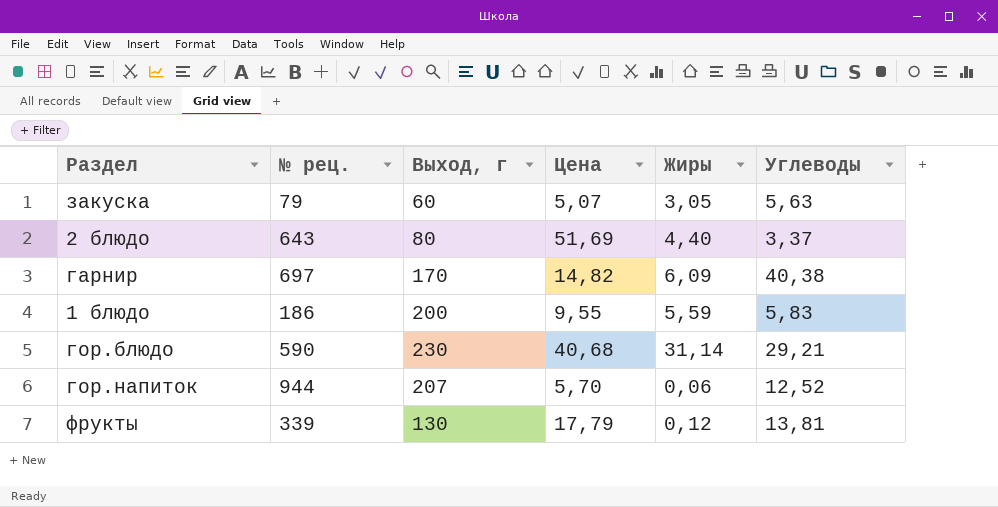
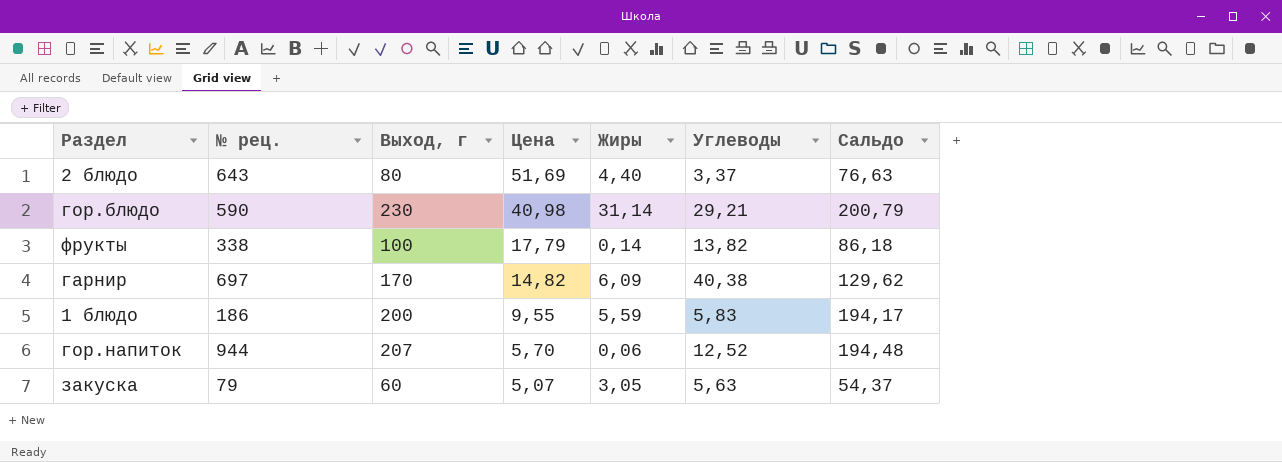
row order: none -> Цена descending
column Сальдо | formula: none -> [Выход, г] - [Углеводы]
гор.блюдо | Цена: 40,68 -> 40,98
фрукты | № рец.: 339 -> 338
фрукты | Выход, г: 130 -> 100
фрукты | Жиры: 0,12 -> 0,14
фрукты | Углеводы: 13,81 -> 13,82

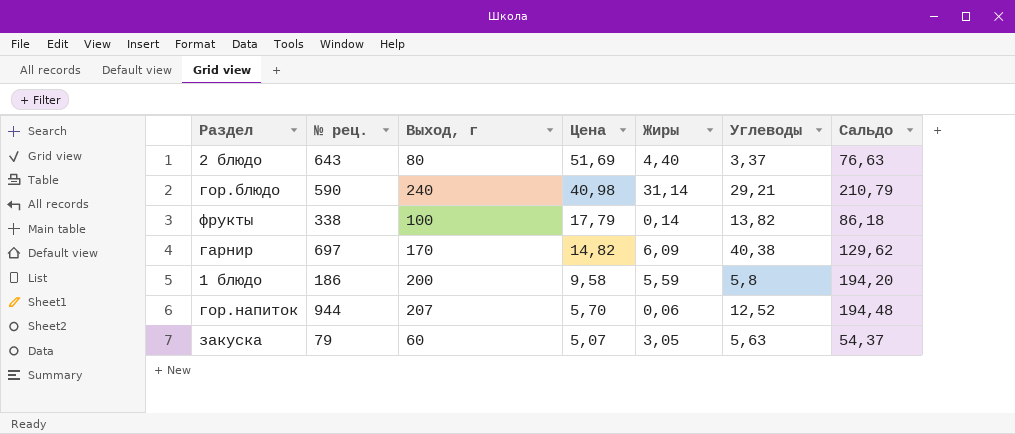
гор.блюдо | Выход, г: 230 -> 240
гор.блюдо | Сальдо: 200,79 -> 210,79
1 блюдо | Цена: 9,55 -> 9,58
1 блюдо | Углеводы: 5,83 -> 5,8
1 блюдо | Сальдо: 194,17 -> 194,20

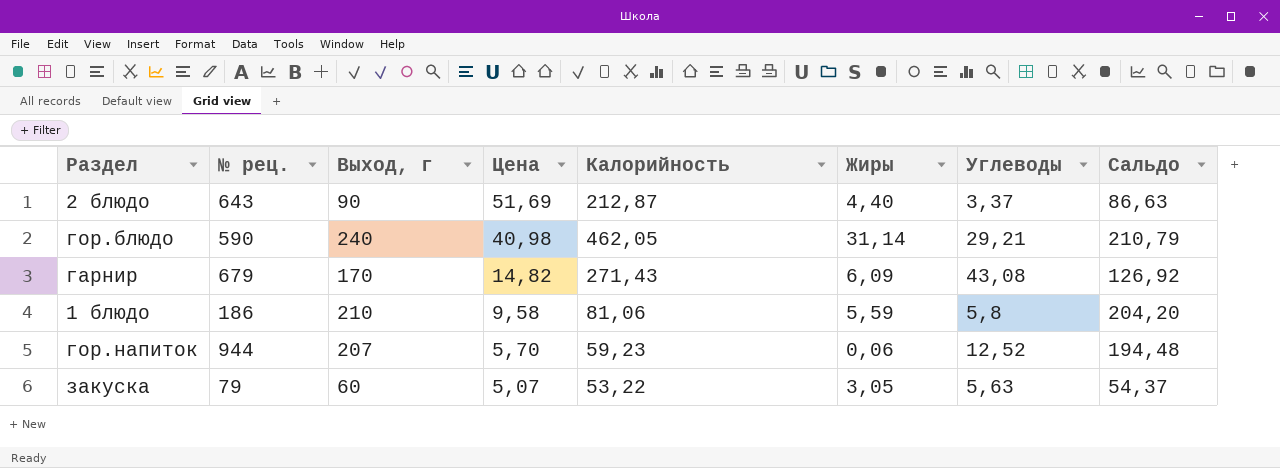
column Калорийность | position: none -> 5
row фрукты: 338 | 100 | 17,79 | 0,14 | 13,82 | 86,18 -> none
2 блюдо | Выход, г: 80 -> 90
2 блюдо | Сальдо: 76,63 -> 86,63
гарнир | № рец.: 697 -> 679
гарнир | Углеводы: 40,38 -> 43,08
гарнир | Сальдо: 129,62 -> 126,92
1 блюдо | Выход, г: 200 -> 210
1 блюдо | Сальдо: 194,20 -> 204,20

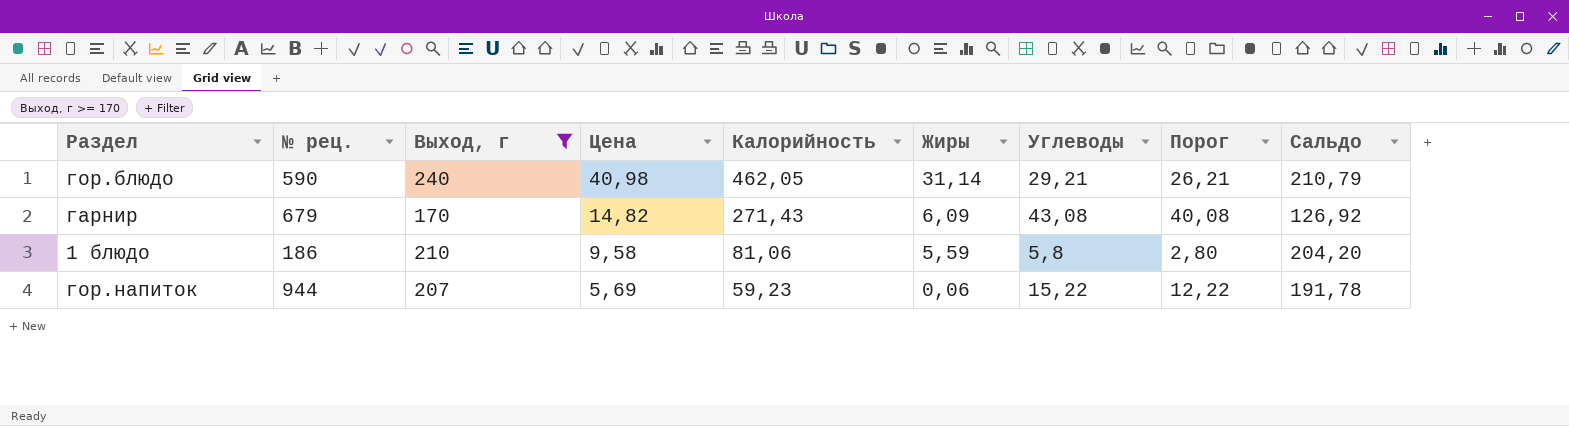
filter: none -> Выход, г >= 170
column Порог | formula: none -> [Углеводы] - 3
гор.напиток | Цена: 5,70 -> 5,69
гор.напиток | Углеводы: 12,52 -> 15,22
гор.напиток | Сальдо: 194,48 -> 191,78

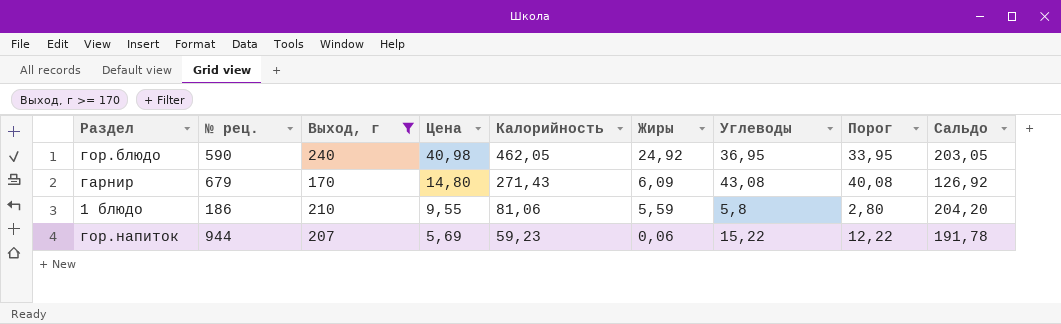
гор.блюдо | Жиры: 31,14 -> 24,92
гор.блюдо | Углеводы: 29,21 -> 36,95
гор.блюдо | Порог: 26,21 -> 33,95
гор.блюдо | Сальдо: 210,79 -> 203,05
гарнир | Цена: 14,82 -> 14,80
1 блюдо | Цена: 9,58 -> 9,55

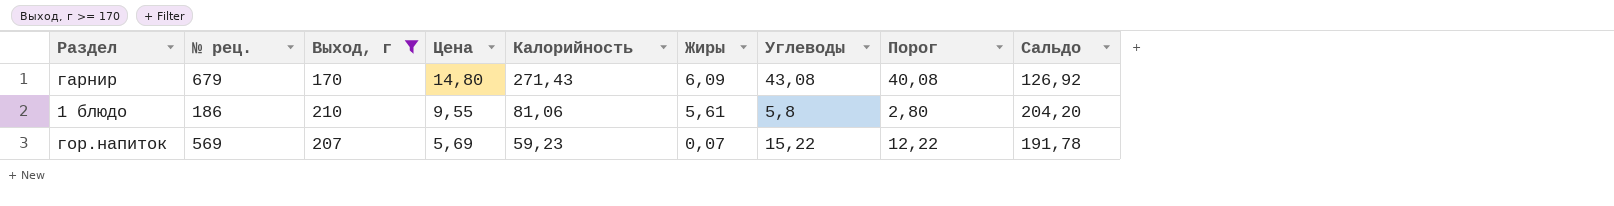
row гор.блюдо: 590 | 240 | 40,98 | 462,05 | 24,92 | 36,95 | 33,95 | 203,05 -> none
1 блюдо | Жиры: 5,59 -> 5,61
гор.напиток | № рец.: 944 -> 569
гор.напиток | Жиры: 0,06 -> 0,07

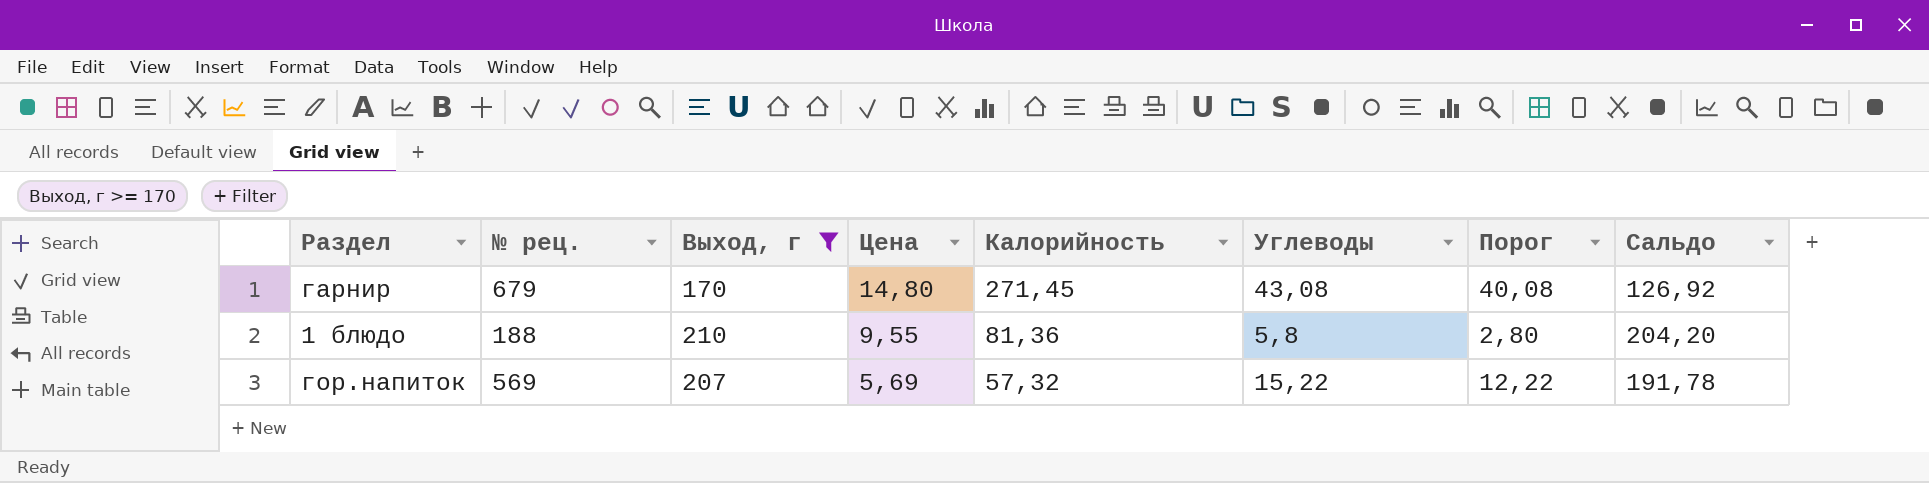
column Жиры | position: 6 -> none
гарнир | Калорийность: 271,43 -> 271,45
1 блюдо | № рец.: 186 -> 188
1 блюдо | Калорийность: 81,06 -> 81,36
гор.напиток | Калорийность: 59,23 -> 57,32

